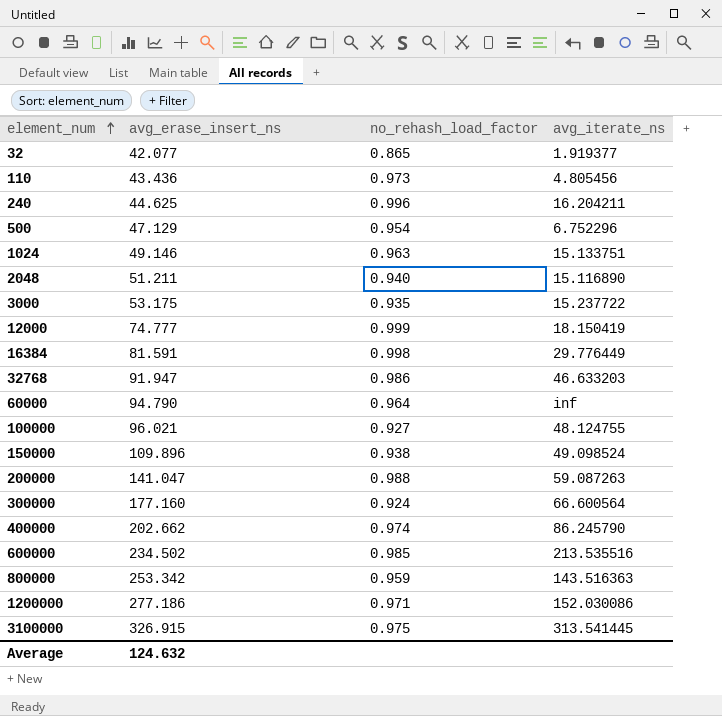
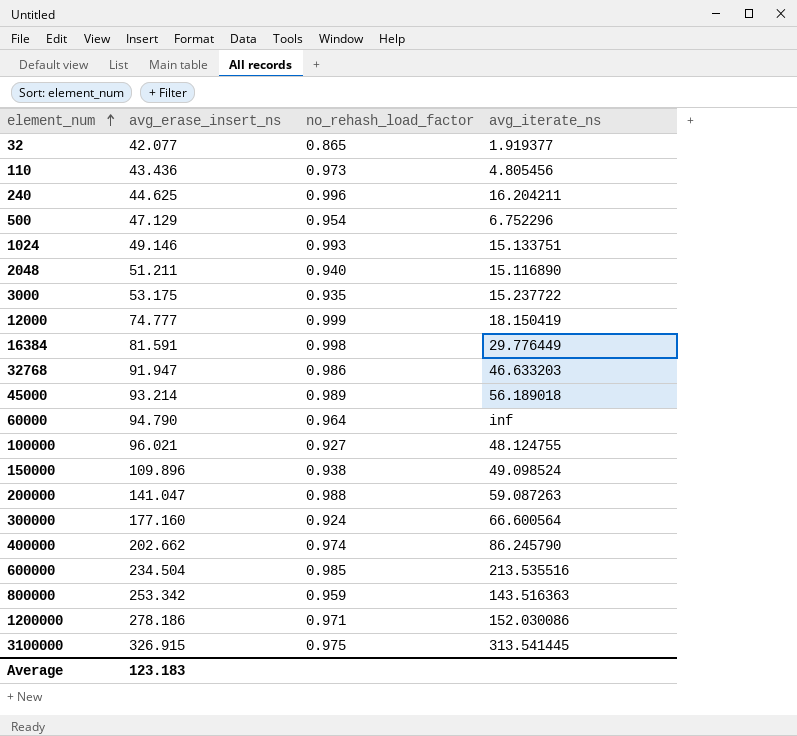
1024 | no_rehash_load_factor: 0.963 -> 0.993
row 45000: none -> 93.214 | 0.989 | 56.189018
600000 | avg_erase_insert_ns: 234.502 -> 234.504
1200000 | avg_erase_insert_ns: 277.186 -> 278.186
Average | avg_erase_insert_ns: 124.632 -> 123.183

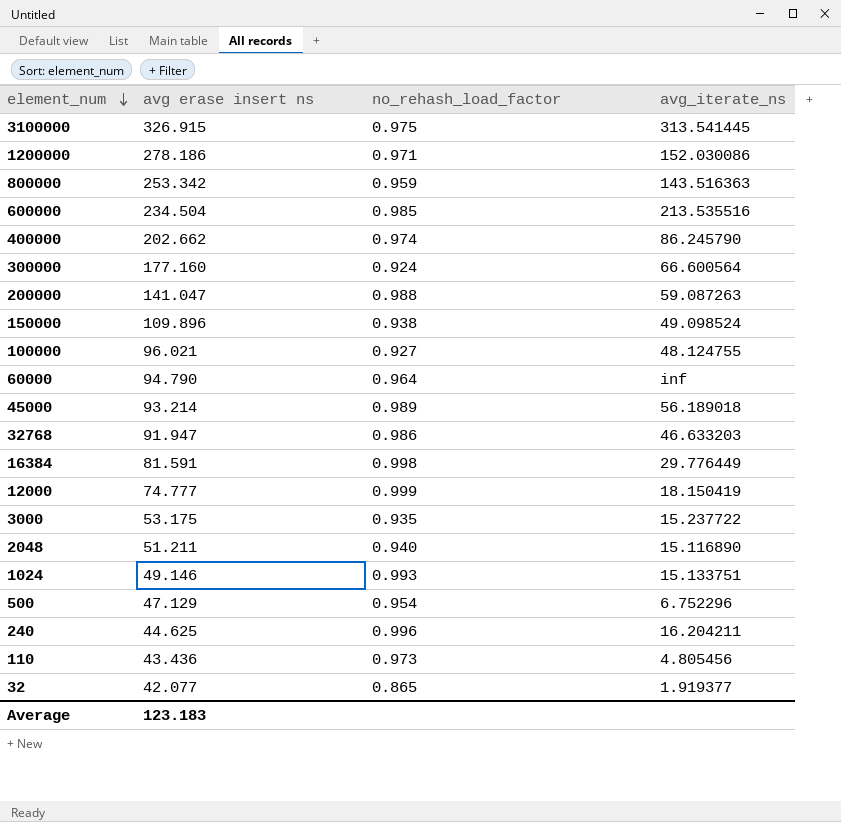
row order: element_num ascending -> element_num descending
column name: avg_erase_insert_ns -> avg erase insert ns

